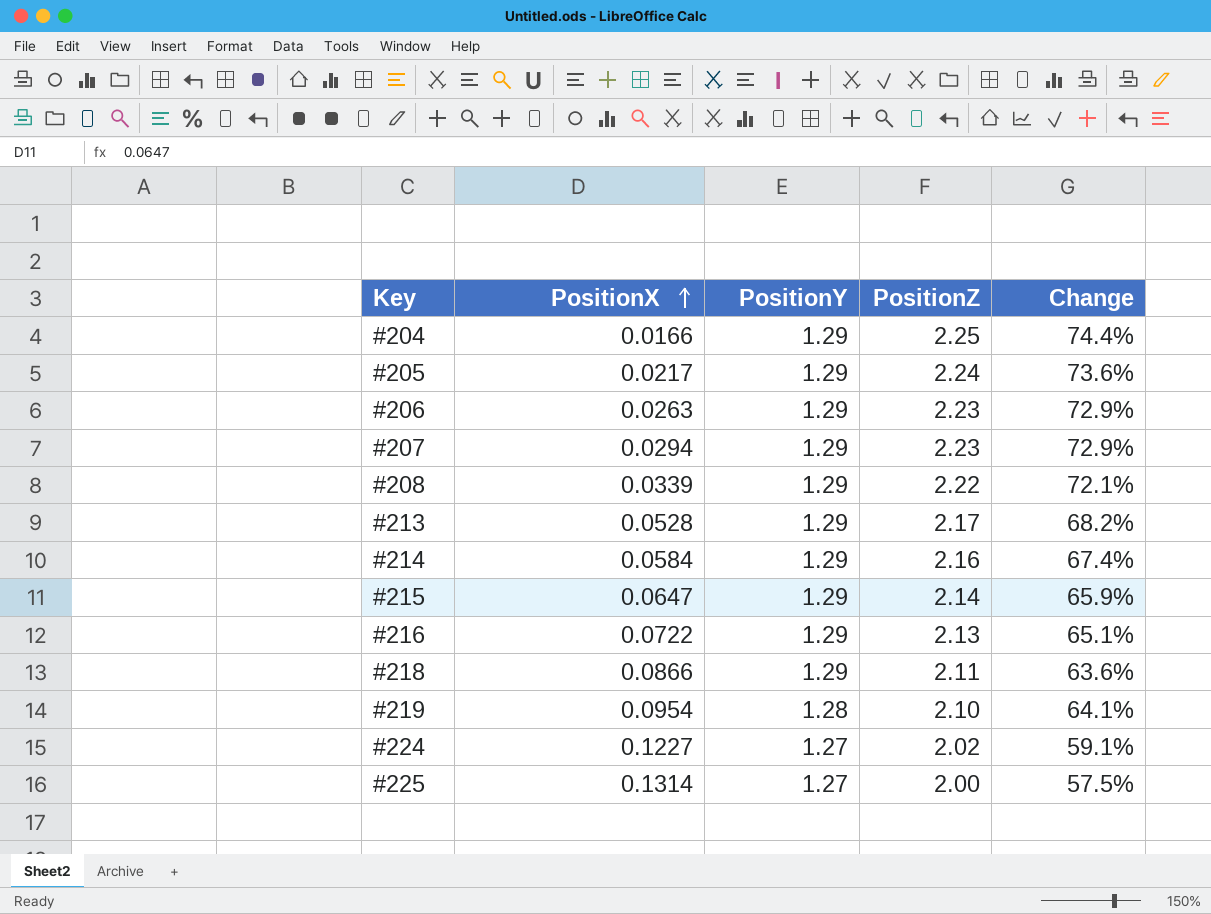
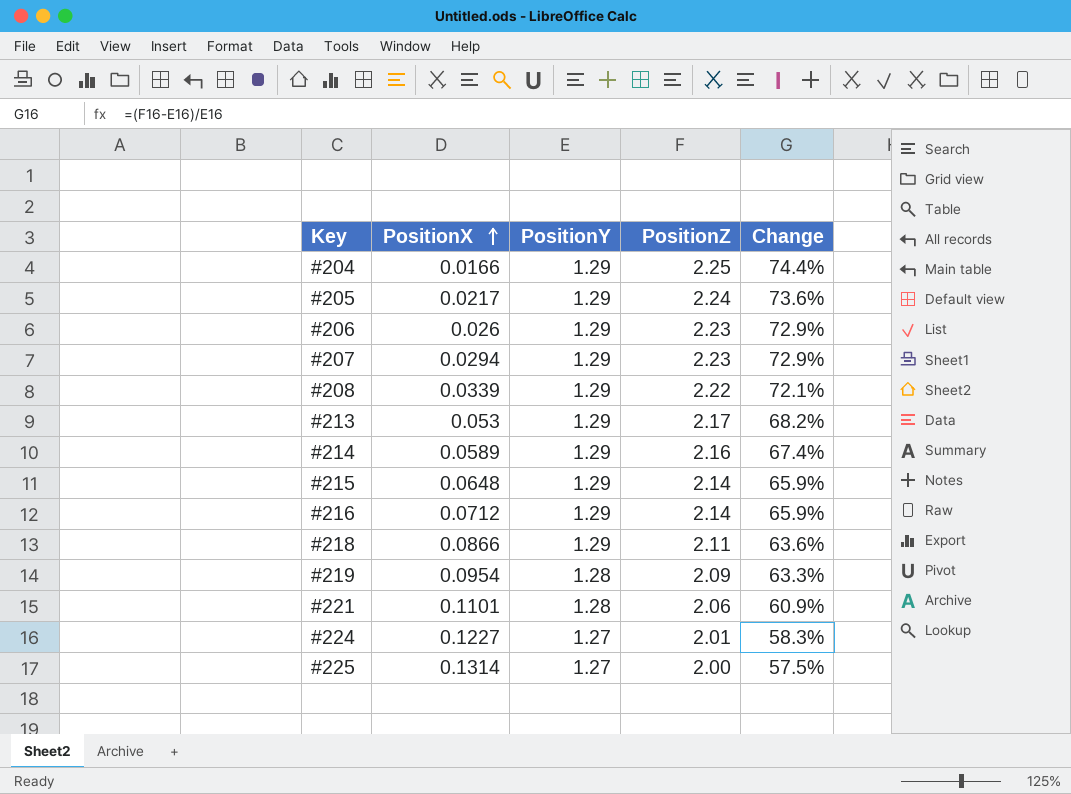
#206 | PositionX: 0.0263 -> 0.026
#213 | PositionX: 0.0528 -> 0.053
#214 | PositionX: 0.0584 -> 0.0589
#215 | PositionX: 0.0647 -> 0.0648
#216 | PositionX: 0.0722 -> 0.0712
#216 | PositionZ: 2.13 -> 2.14
#216 | Change: 65.1% -> 65.9%
#219 | PositionZ: 2.10 -> 2.09
#219 | Change: 64.1% -> 63.3%
row #221: none -> 0.1101 | 1.28 | 2.06 | 60.9%
#224 | PositionZ: 2.02 -> 2.01
#224 | Change: 59.1% -> 58.3%

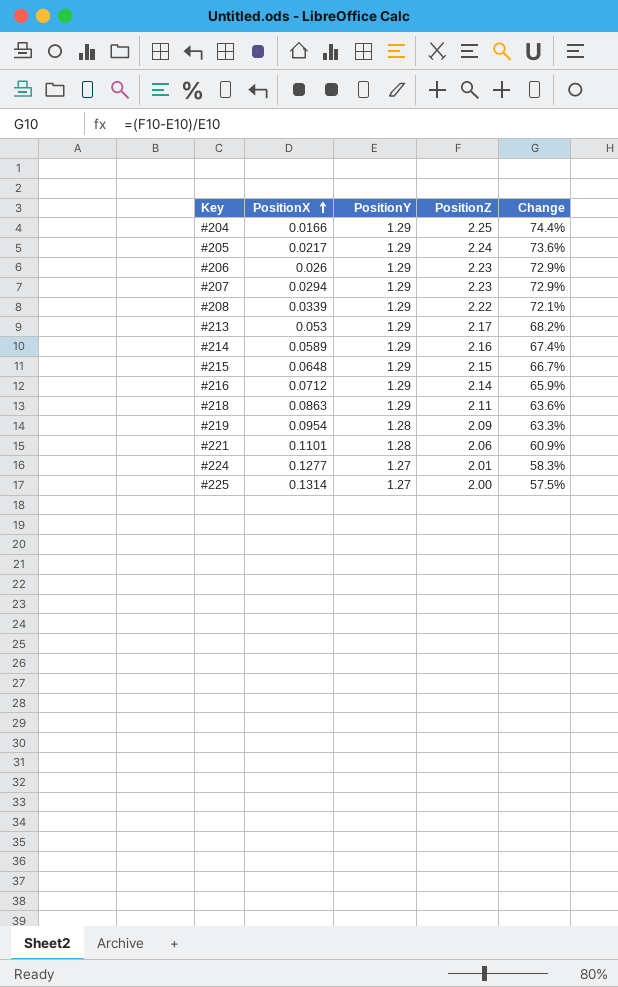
#215 | PositionZ: 2.14 -> 2.15
#215 | Change: 65.9% -> 66.7%
#218 | PositionX: 0.0866 -> 0.0863
#224 | PositionX: 0.1227 -> 0.1277

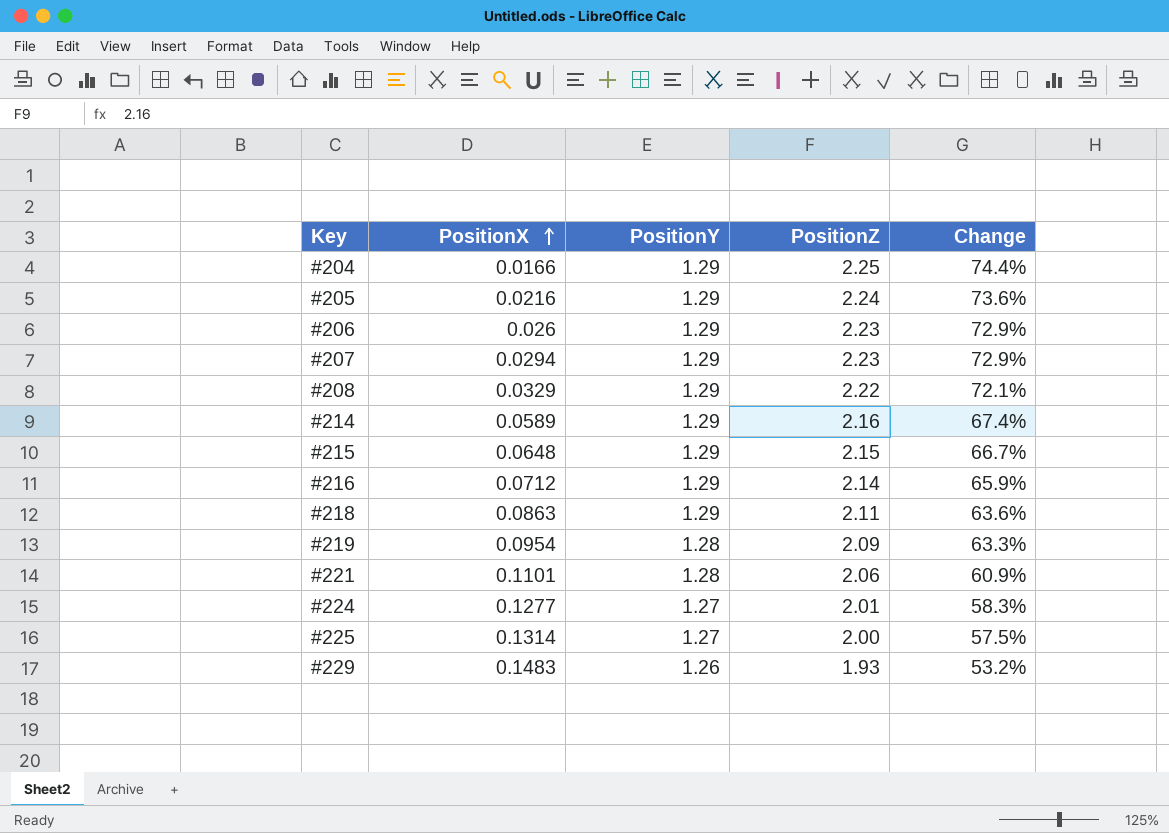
row #213: 0.053 | 1.29 | 2.17 | 68.2% -> none
#205 | PositionX: 0.0217 -> 0.0216
#208 | PositionX: 0.0339 -> 0.0329
row #229: none -> 0.1483 | 1.26 | 1.93 | 53.2%

